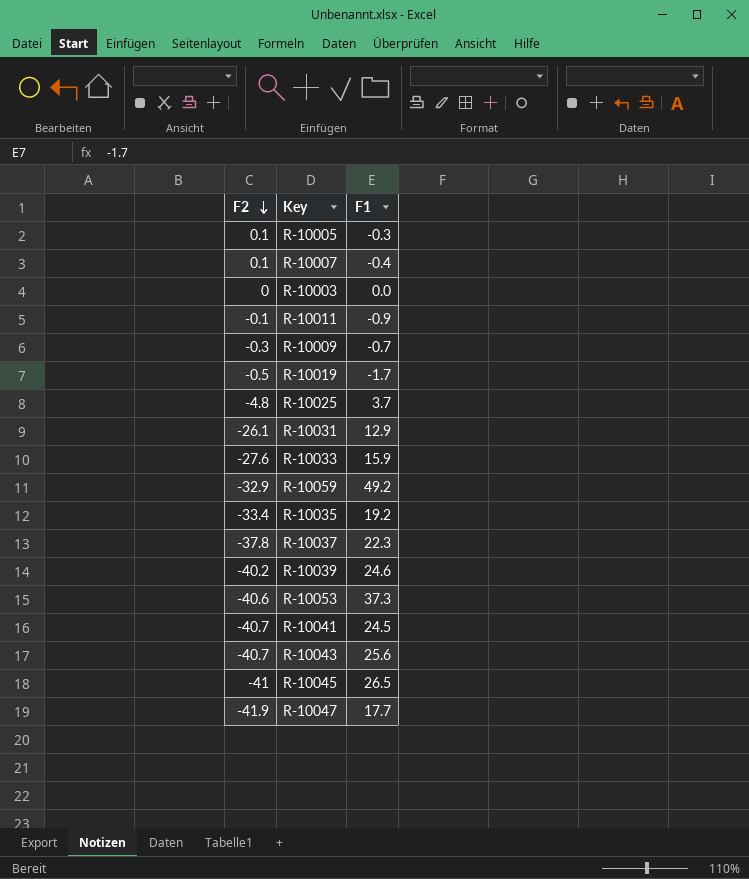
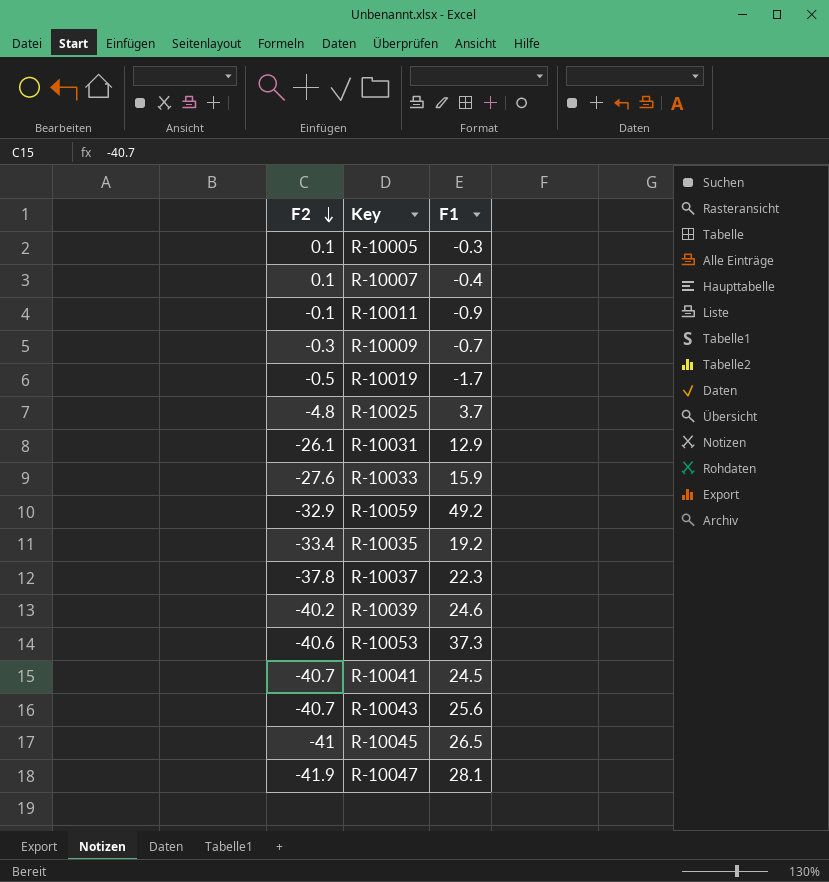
row R-10003: 0 | 0.0 -> none
R-10047 | F1: 17.7 -> 28.1

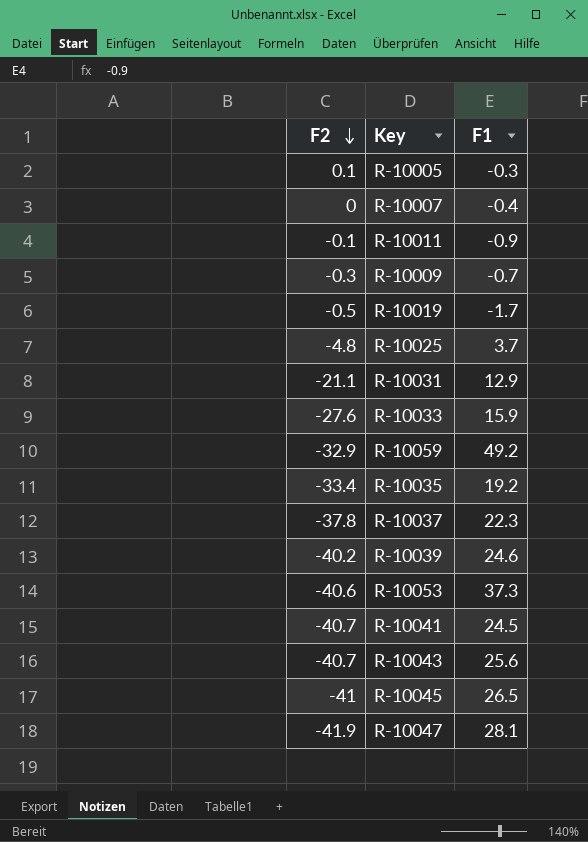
R-10007 | F2: 0.1 -> 0
R-10031 | F2: -26.1 -> -21.1

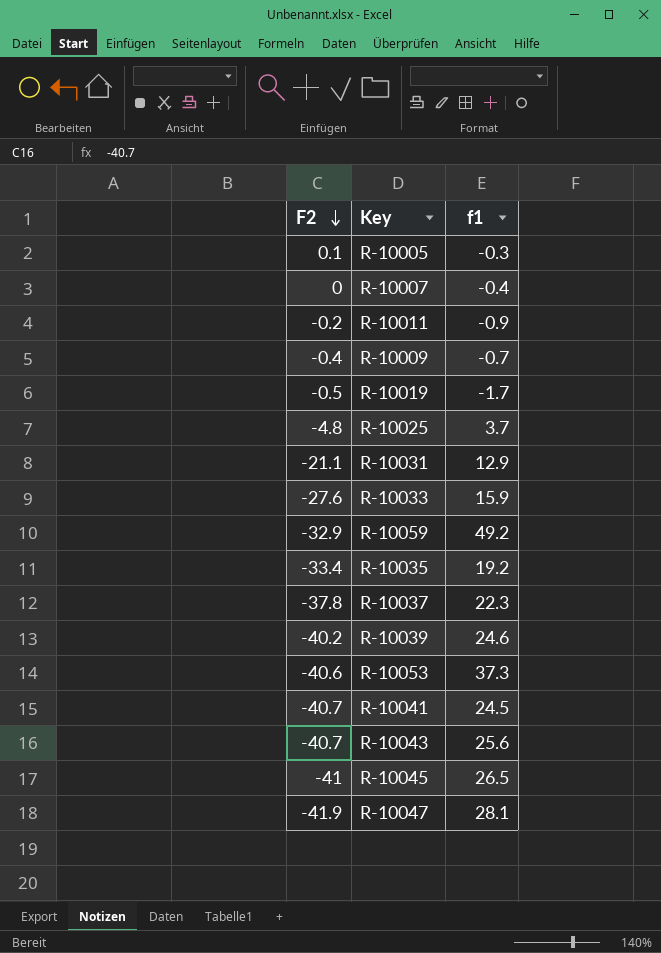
column name: F1 -> f1
R-10011 | F2: -0.1 -> -0.2
R-10009 | F2: -0.3 -> -0.4

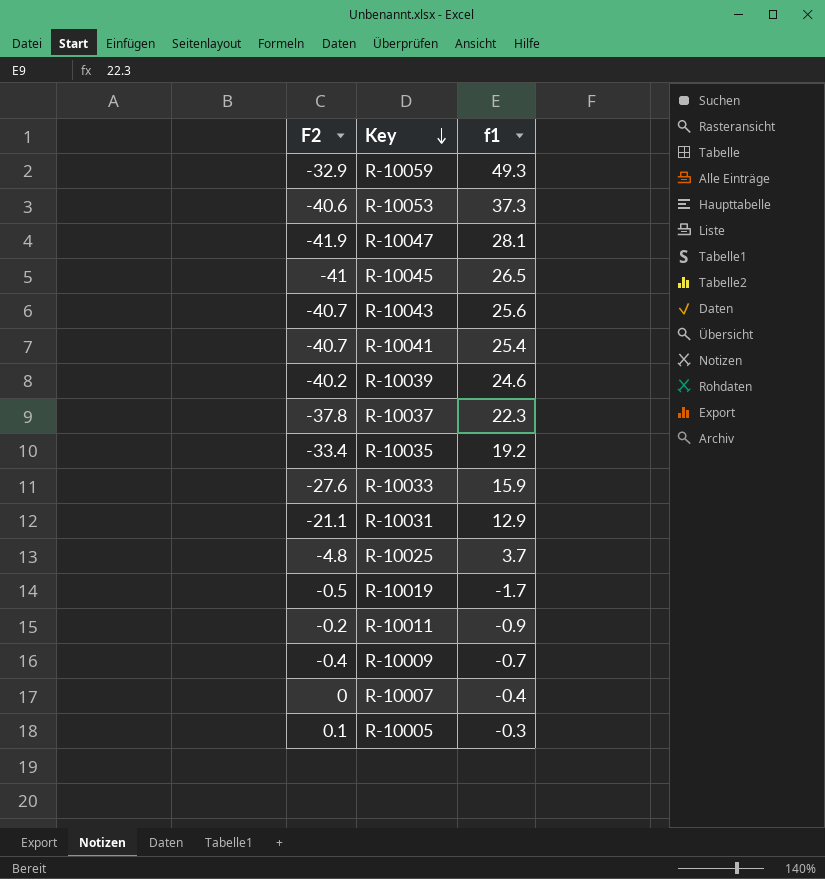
row order: F2 descending -> Key descending
R-10059 | f1: 49.2 -> 49.3
R-10041 | f1: 24.5 -> 25.4

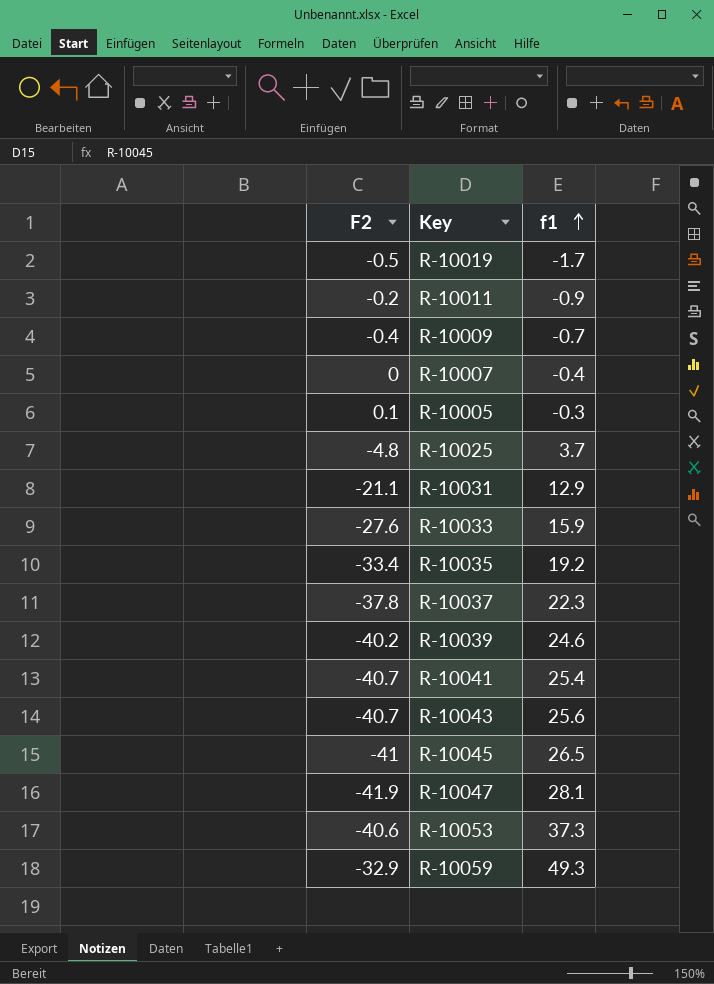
row order: Key descending -> f1 ascending

